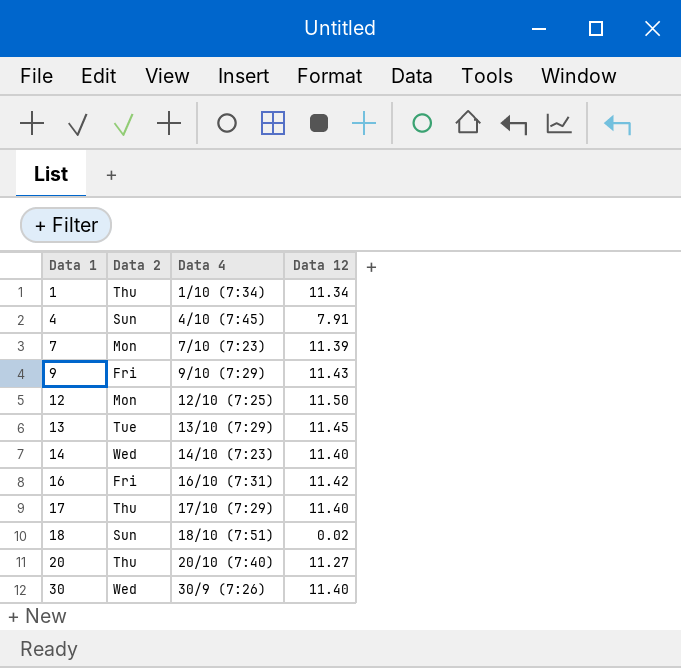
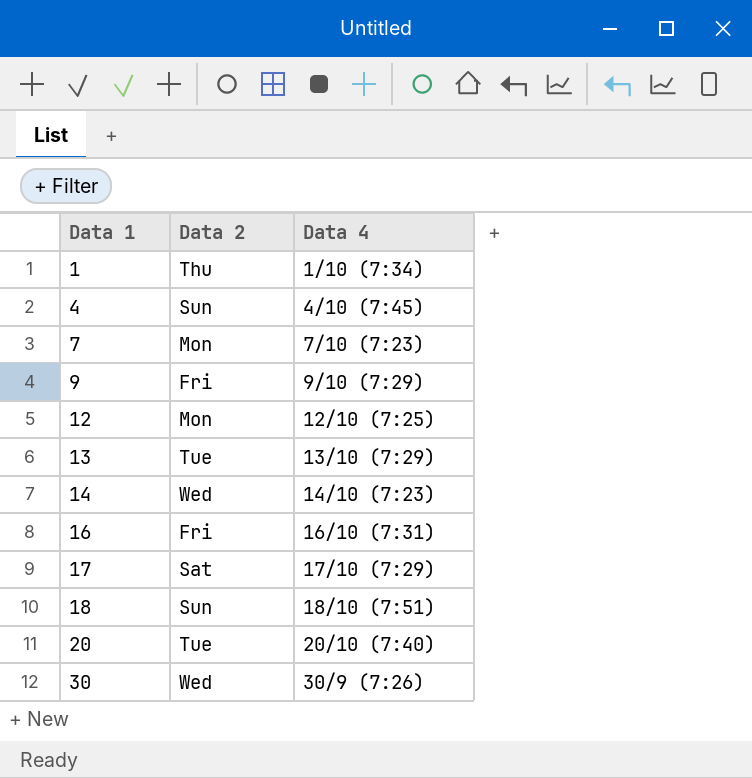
column Data 12 | position: 4 -> none
17 | Data 2: Thu -> Sat
20 | Data 2: Thu -> Tue

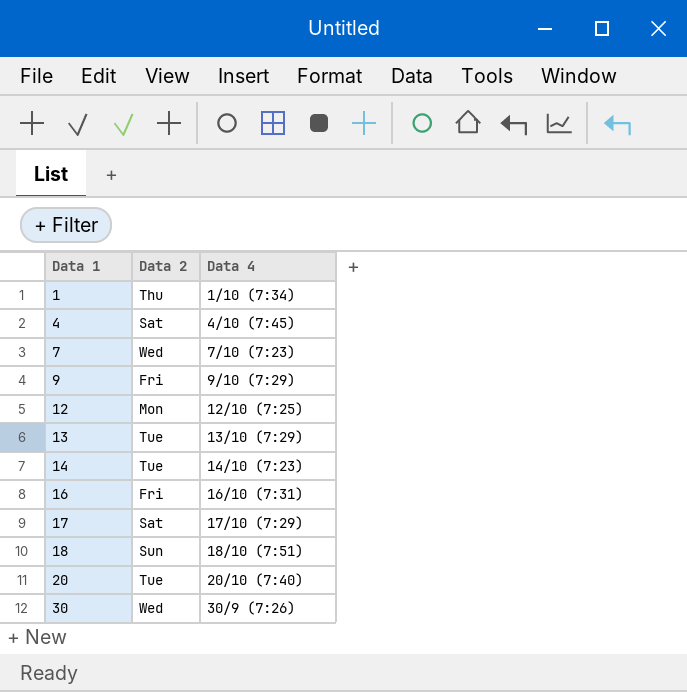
4 | Data 2: Sun -> Sat
7 | Data 2: Mon -> Wed
14 | Data 2: Wed -> Tue

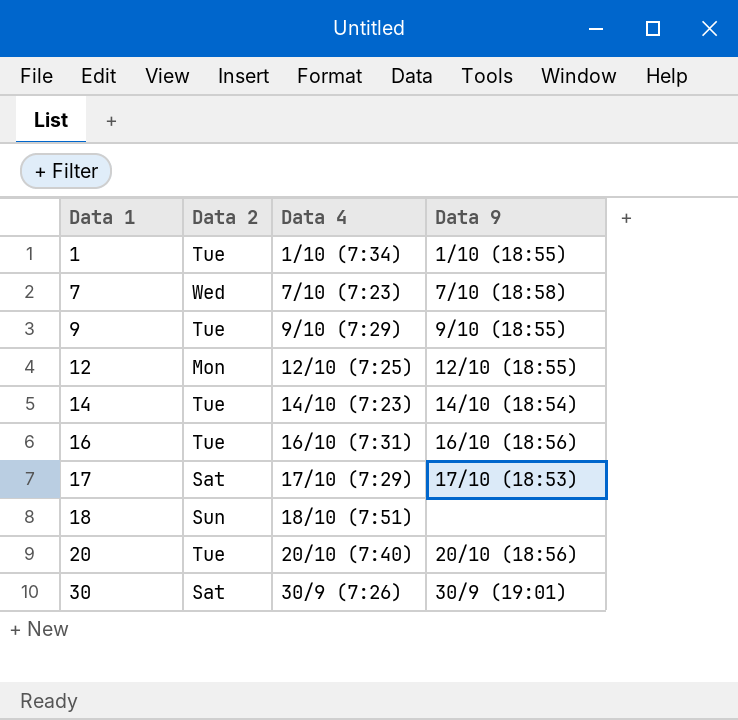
column Data 9 | position: none -> 4
row 4: Sat | 4/10 (7:45) -> none
row 13: Tue | 13/10 (7:29) -> none
1 | Data 2: Thu -> Tue
9 | Data 2: Fri -> Tue
16 | Data 2: Fri -> Tue
30 | Data 2: Wed -> Sat

